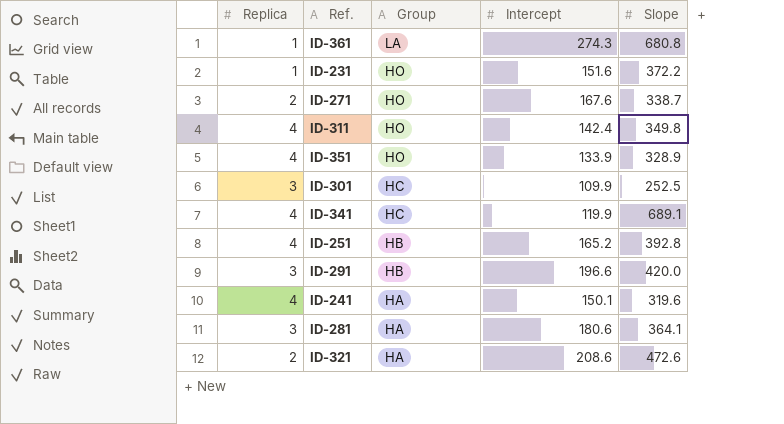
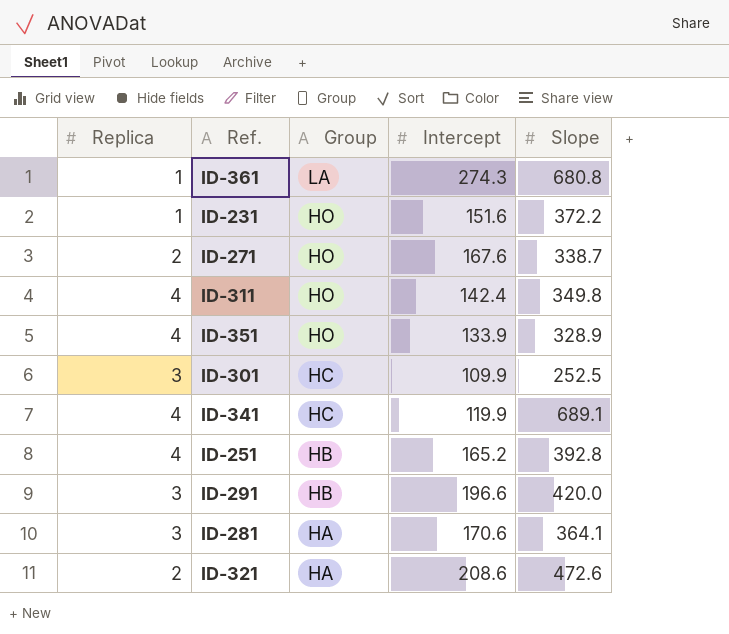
row ID-241: 4 | HA | 150.1 | 319.6 -> none
ID-281 | Intercept: 180.6 -> 170.6

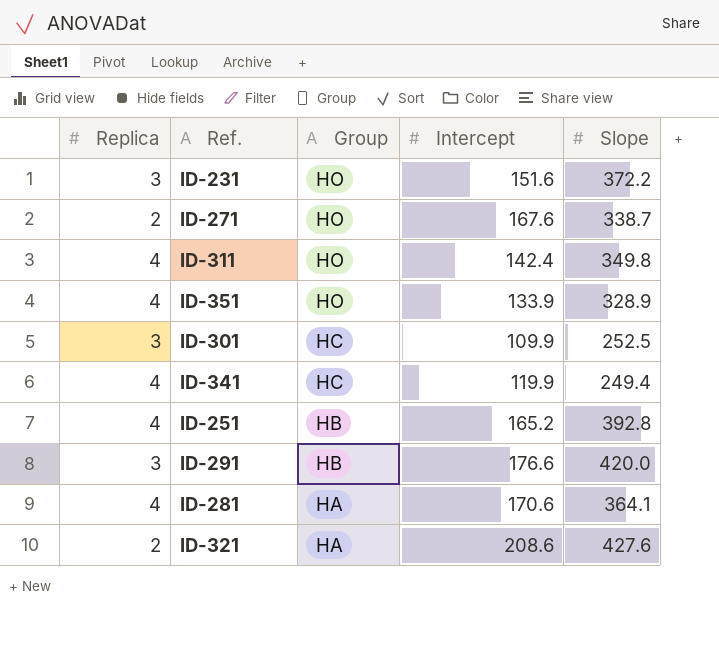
row ID-361: 1 | LA | 274.3 | 680.8 -> none
ID-231 | Replica: 1 -> 3
ID-341 | Slope: 689.1 -> 249.4
ID-291 | Intercept: 196.6 -> 176.6
ID-281 | Replica: 3 -> 4
ID-321 | Slope: 472.6 -> 427.6

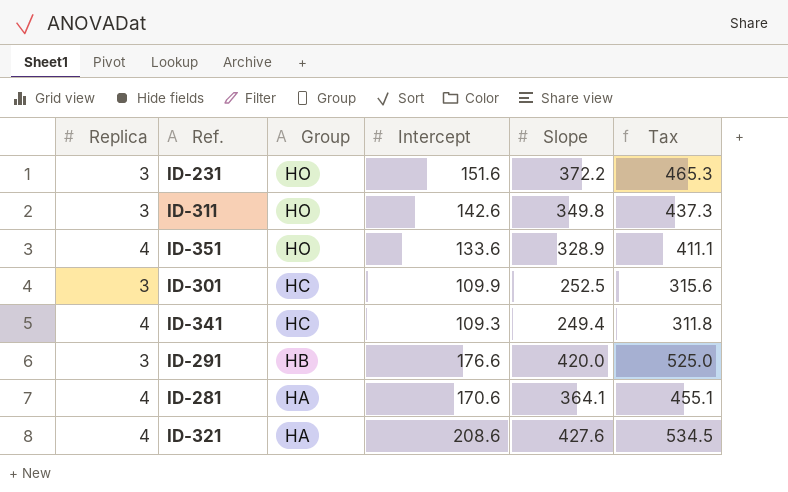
column Tax | formula: none -> [Slope] * 1.25
row ID-271: 2 | HO | 167.6 | 338.7 -> none
row ID-251: 4 | HB | 165.2 | 392.8 -> none
ID-311 | Replica: 4 -> 3
ID-311 | Intercept: 142.4 -> 142.6
ID-351 | Intercept: 133.9 -> 133.6
ID-341 | Intercept: 119.9 -> 109.3
ID-321 | Replica: 2 -> 4

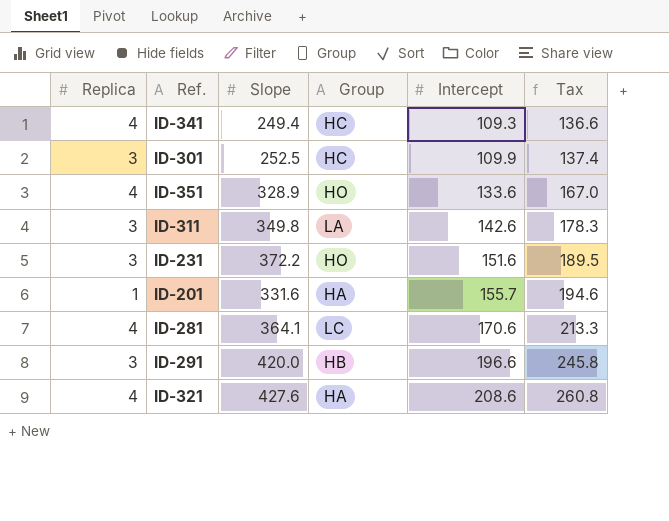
row order: Group descending -> Intercept ascending
column Slope | position: 5 -> 3
column Tax | formula: [Slope] * 1.25 -> [Intercept] * 1.25
ID-311 | Group: HO -> LA
row ID-201: none -> 1 | 331.6 | HA | 155.7 | 194.6
ID-281 | Group: HA -> LC
ID-291 | Intercept: 176.6 -> 196.6

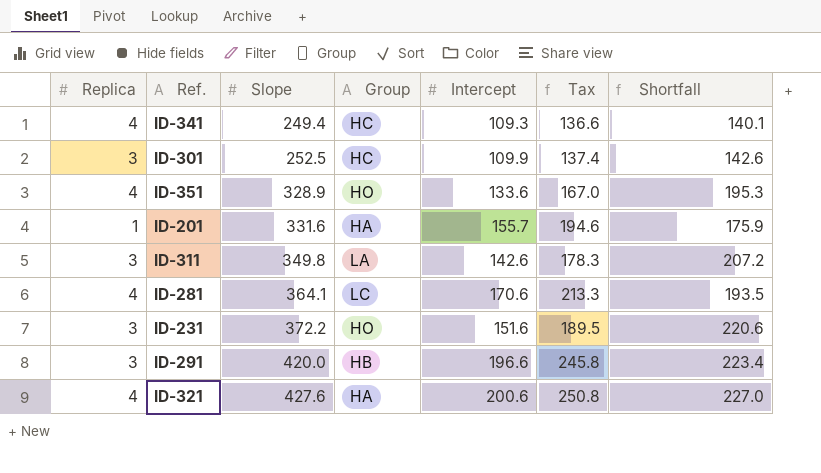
row order: Intercept ascending -> Slope ascending
column Shortfall | formula: none -> [Slope] - [Intercept]
ID-321 | Intercept: 208.6 -> 200.6
ID-321 | Tax: 260.8 -> 250.8

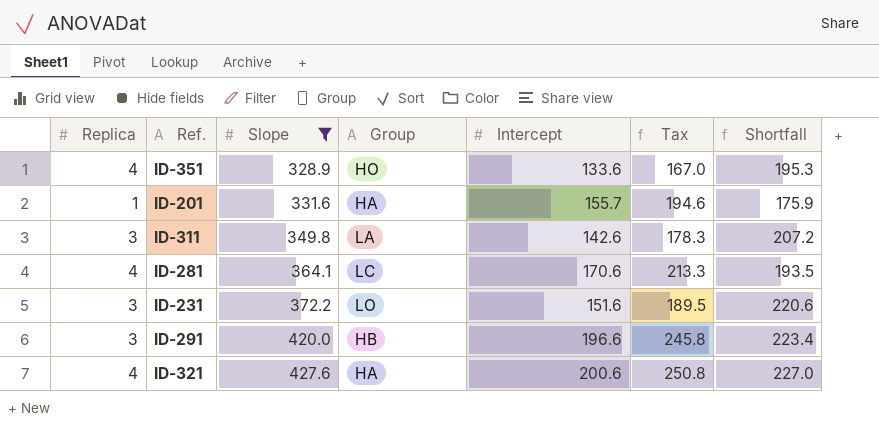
filter: none -> Slope >= 328.9
ID-231 | Group: HO -> LO

